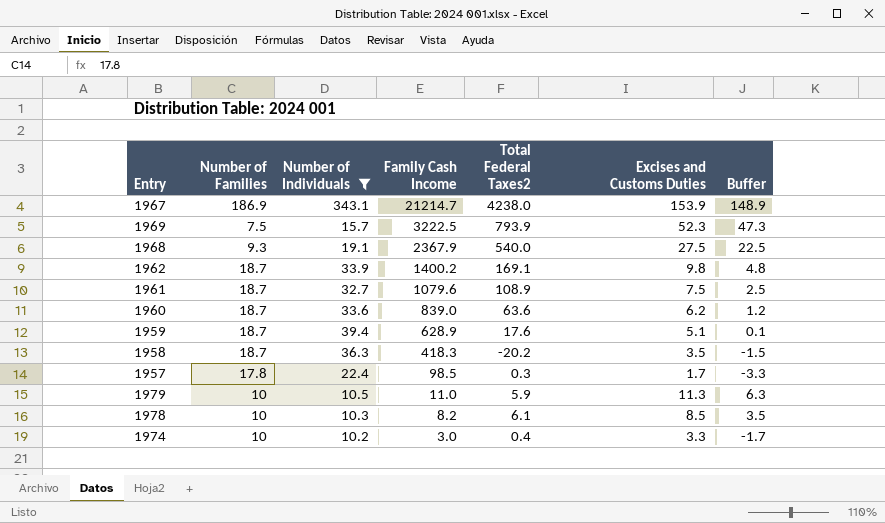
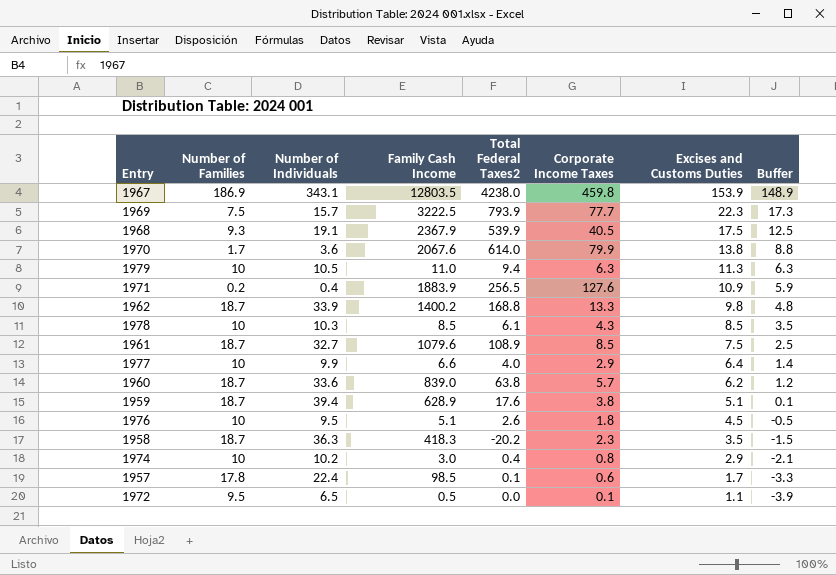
filter: Number of Individuals >= 10.2 -> none
row order: Family Cash Income descending -> Excises and Customs Duties descending
column Corporate Income Taxes | position: none -> 6
1967 | Family Cash Income: 21214.7 -> 12803.5
1969 | Excises and Customs Duties: 52.3 -> 22.3
1969 | Buffer: 47.3 -> 17.3
1968 | Total Federal Taxes2: 540.0 -> 539.9
1968 | Excises and Customs Duties: 27.5 -> 17.5
1968 | Buffer: 22.5 -> 12.5
1979 | Total Federal Taxes2: 5.9 -> 9.4
1962 | Total Federal Taxes2: 169.1 -> 168.8
1978 | Family Cash Income: 8.2 -> 8.5
1960 | Total Federal Taxes2: 63.6 -> 63.8
1974 | Excises and Customs Duties: 3.3 -> 2.9
1974 | Buffer: -1.7 -> -2.1
1957 | Total Federal Taxes2: 0.3 -> 0.1

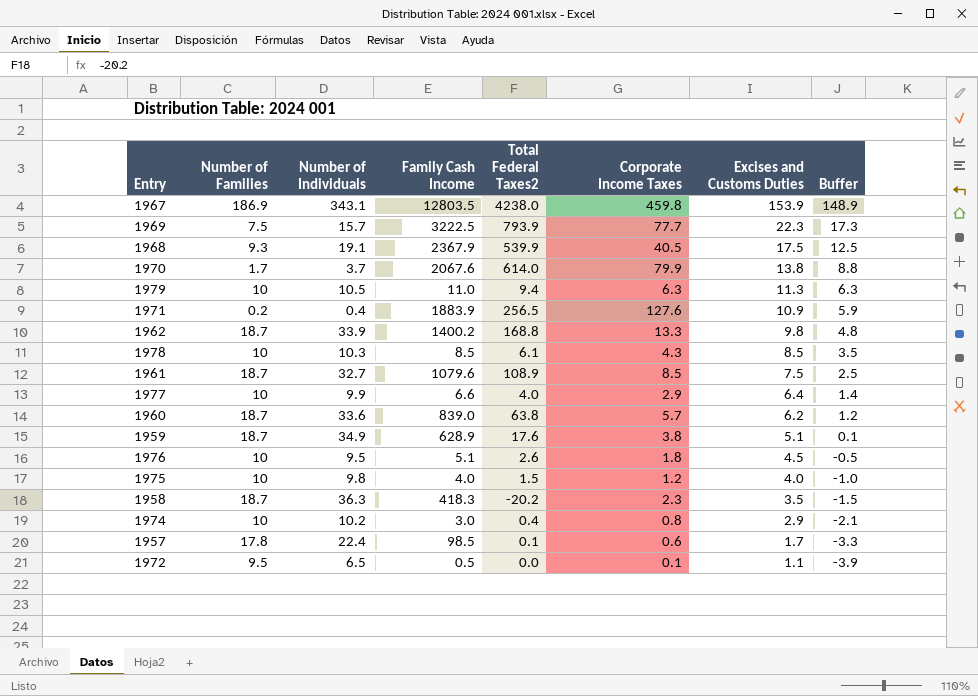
1970 | Number of Individuals: 3.6 -> 3.7
1959 | Number of Individuals: 39.4 -> 34.9
row 1975: none -> 10 | 9.8 | 4.0 | 1.5 | 1.2 | 4.0 | -1.0

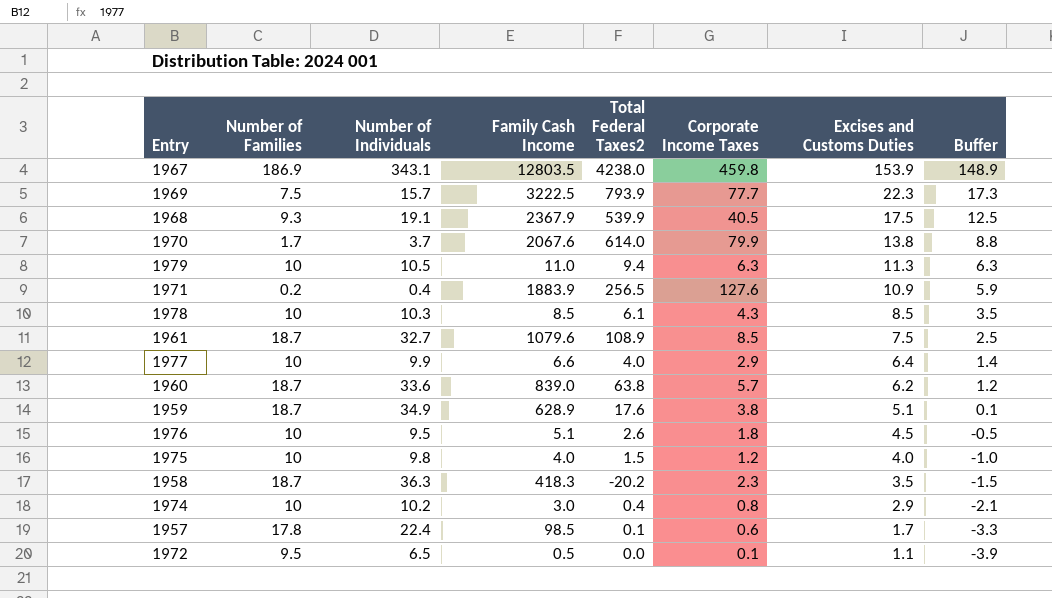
row 1962: 18.7 | 33.9 | 1400.2 | 168.8 | 13.3 | 9.8 | 4.8 -> none

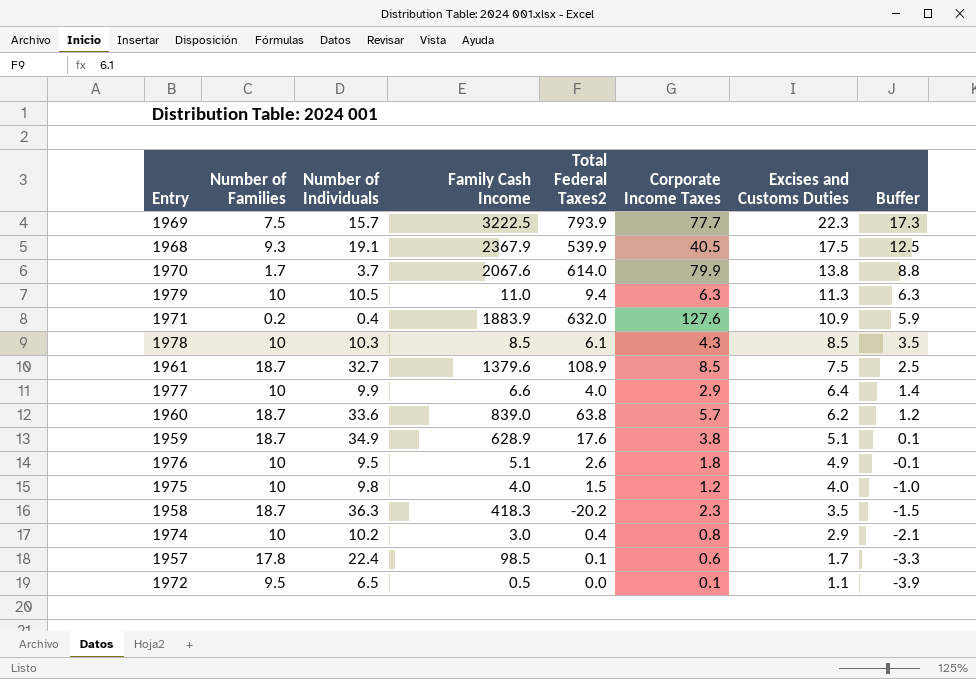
row 1967: 186.9 | 343.1 | 12803.5 | 4238.0 | 459.8 | 153.9 | 148.9 -> none
1971 | Total Federal Taxes2: 256.5 -> 632.0
1961 | Family Cash Income: 1079.6 -> 1379.6
1976 | Excises and Customs Duties: 4.5 -> 4.9
1976 | Buffer: -0.5 -> -0.1

